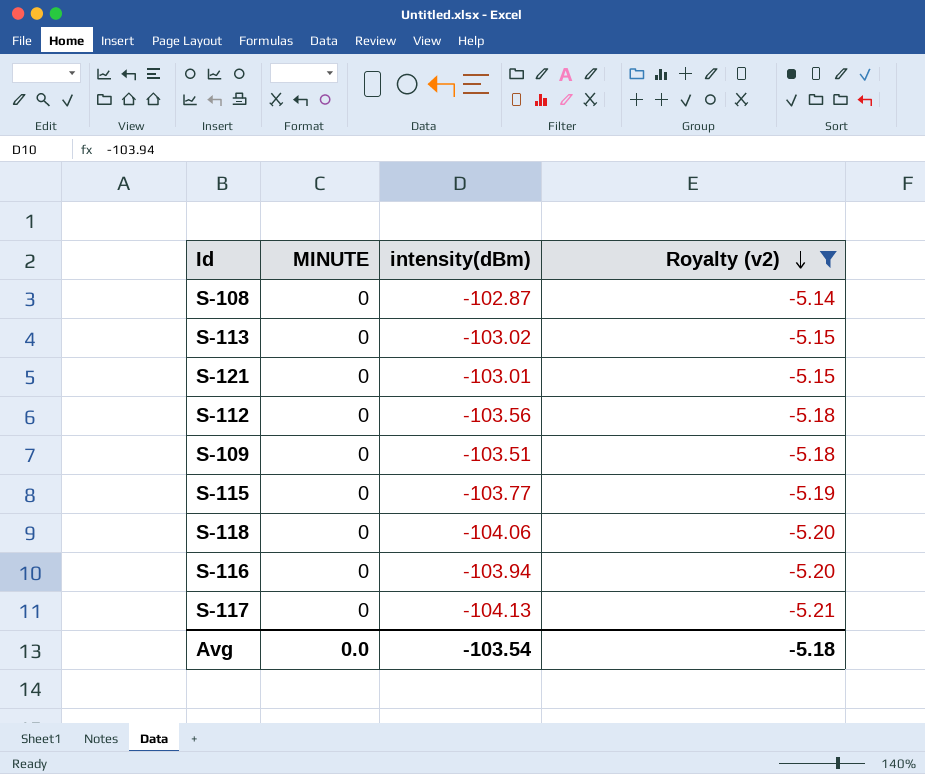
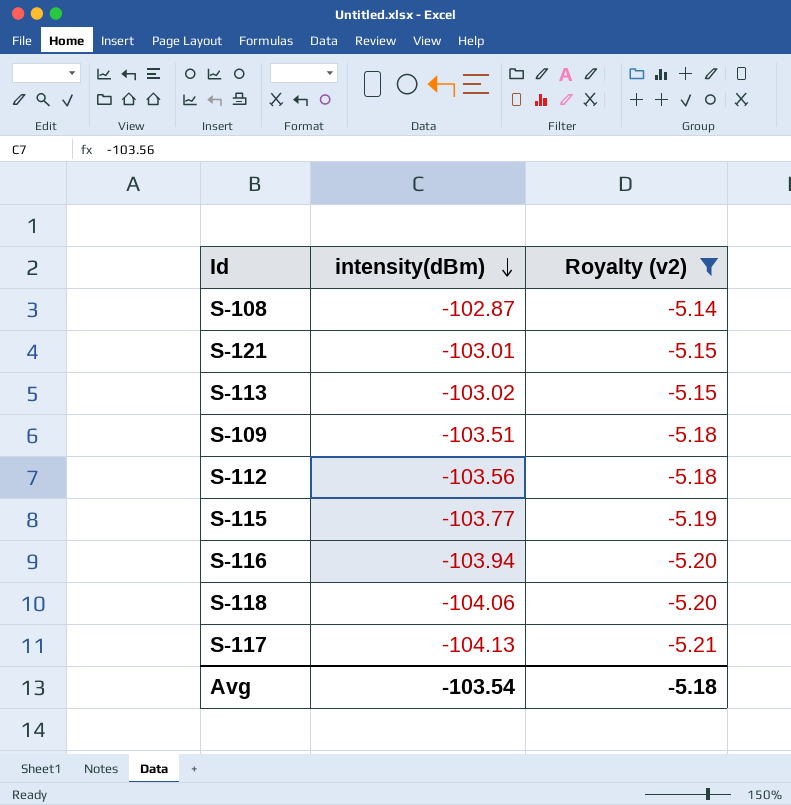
row order: Royalty (v2) descending -> intensity(dBm) descending
column MINUTE | position: 2 -> none

